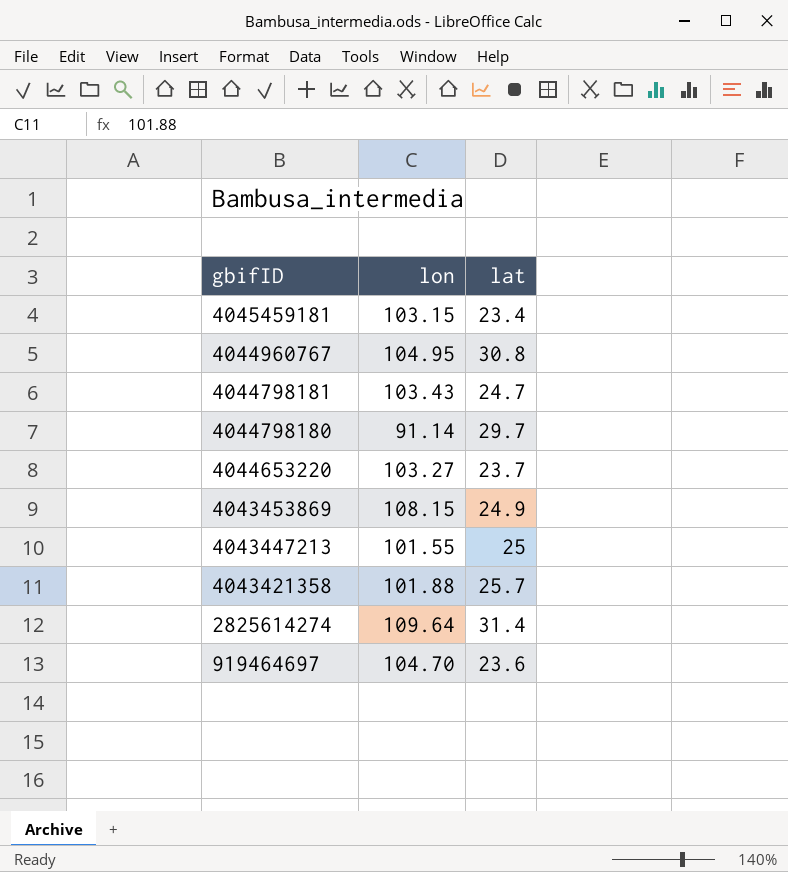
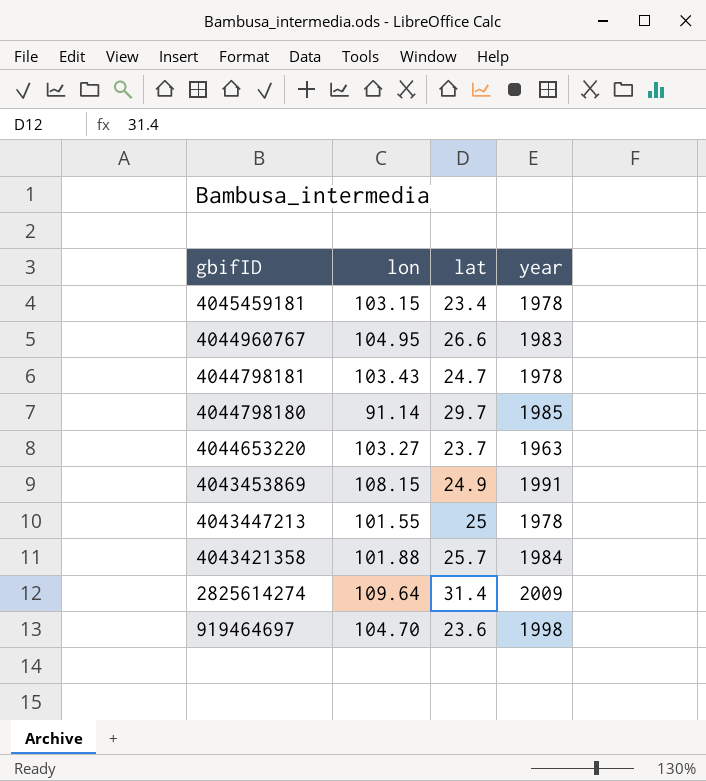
column year | position: none -> 4
4044960767 | lat: 30.8 -> 26.6

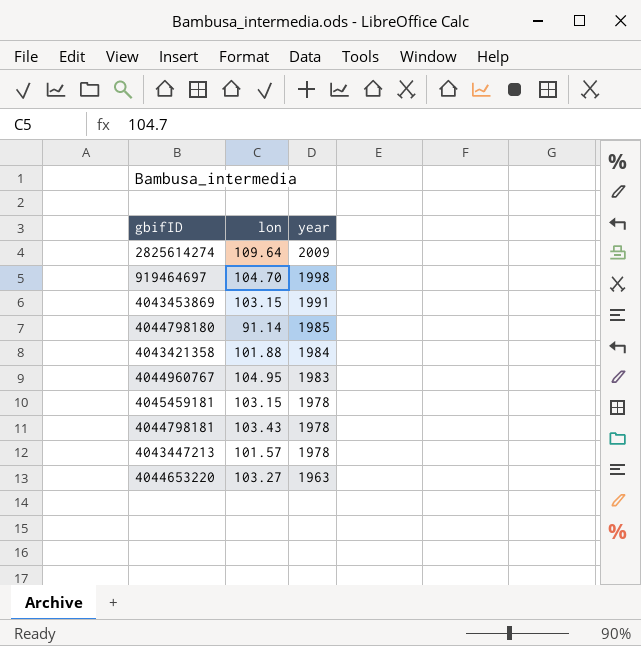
row order: gbifID descending -> year descending
column lat | position: 3 -> none
4043453869 | lon: 108.15 -> 103.15
4043447213 | lon: 101.55 -> 101.57

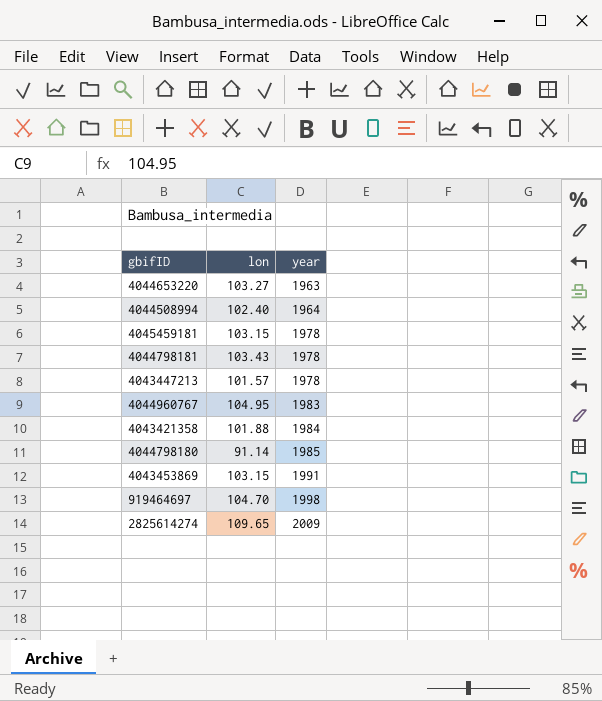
row order: year descending -> year ascending
row 4044508994: none -> 102.40 | 1964
2825614274 | lon: 109.64 -> 109.65

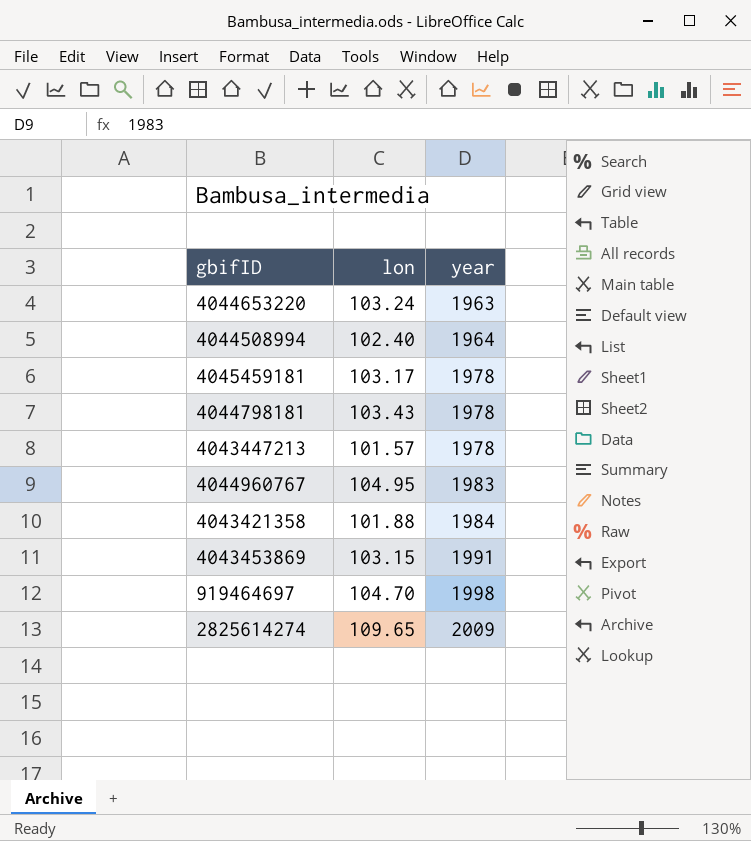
row 4044798180: 91.14 | 1985 -> none
4044653220 | lon: 103.27 -> 103.24
4045459181 | lon: 103.15 -> 103.17

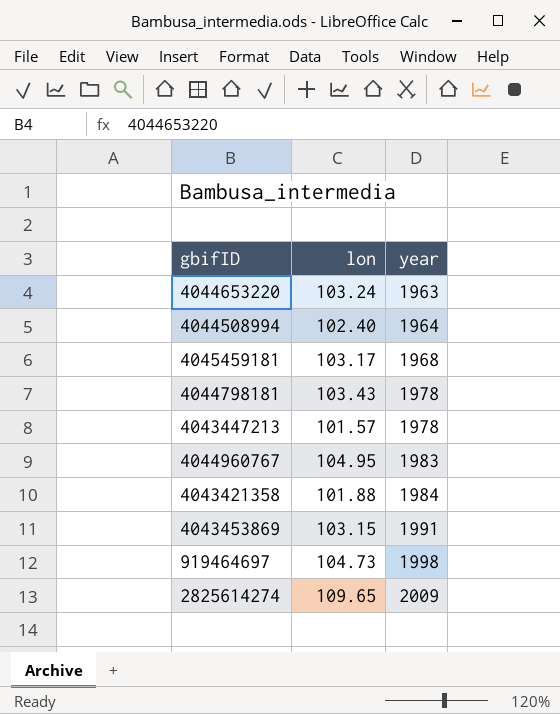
4045459181 | year: 1978 -> 1968
919464697 | lon: 104.70 -> 104.73

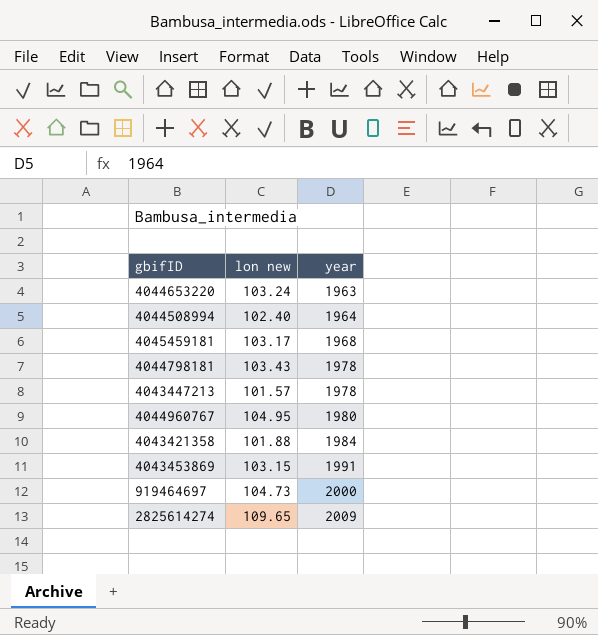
column name: lon -> lon new
4044960767 | year: 1983 -> 1980
919464697 | year: 1998 -> 2000

